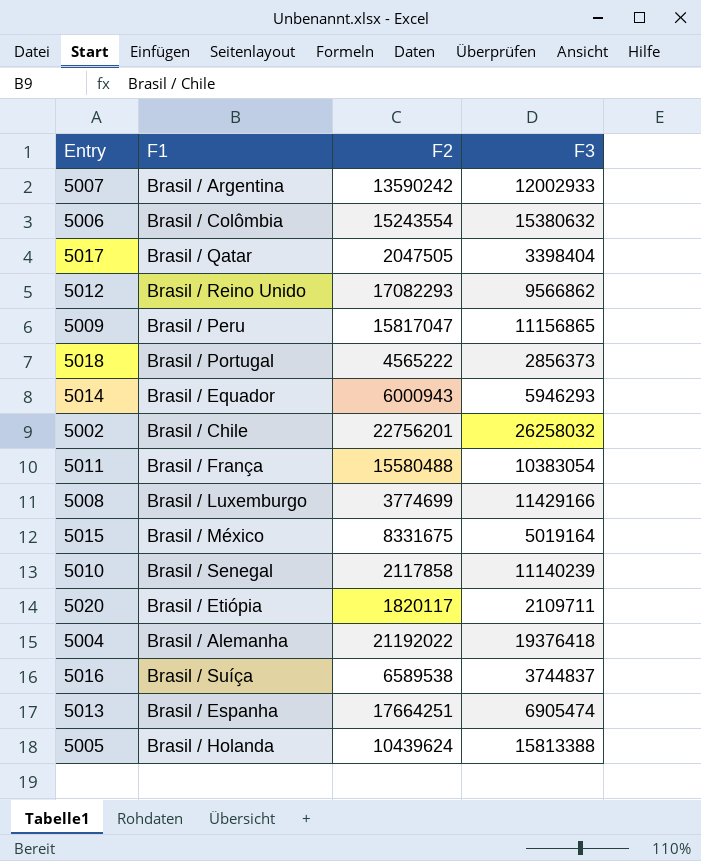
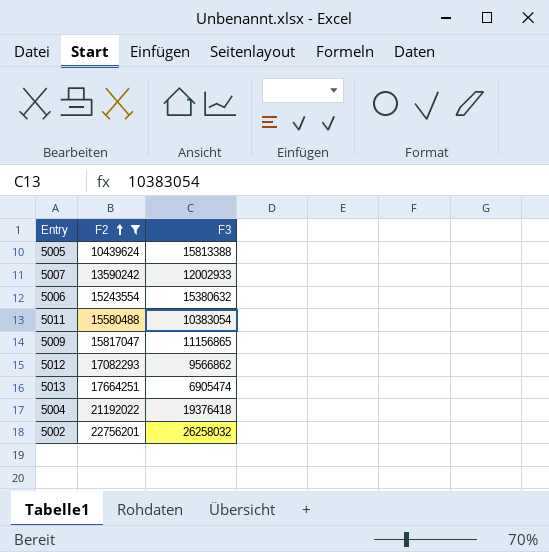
filter: none -> F2 >= 10439624
row order: none -> F2 ascending
column F1 | position: 2 -> none

